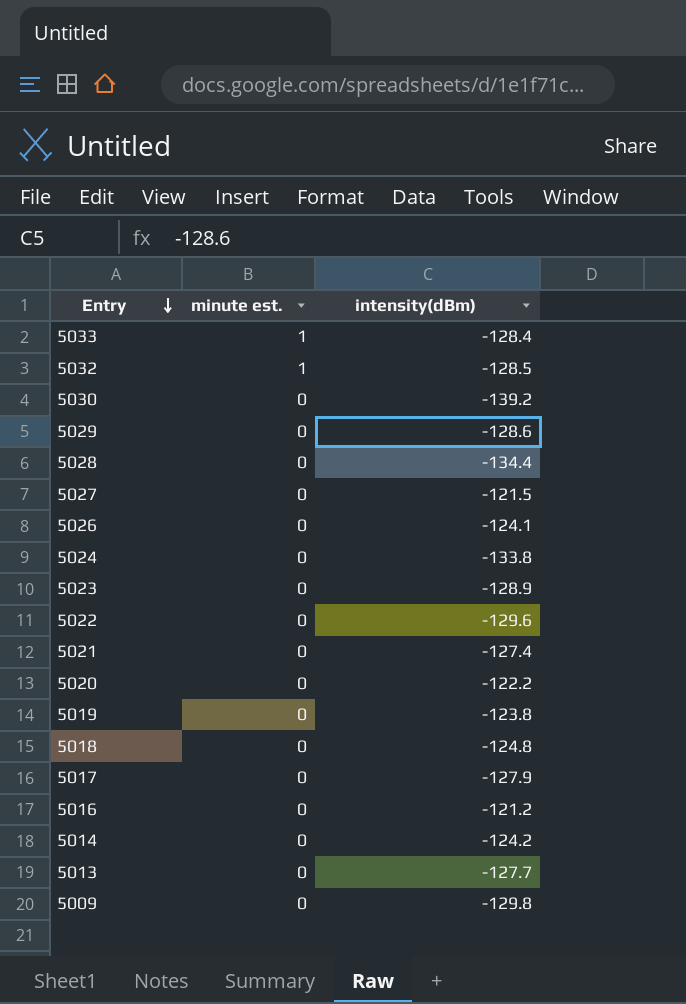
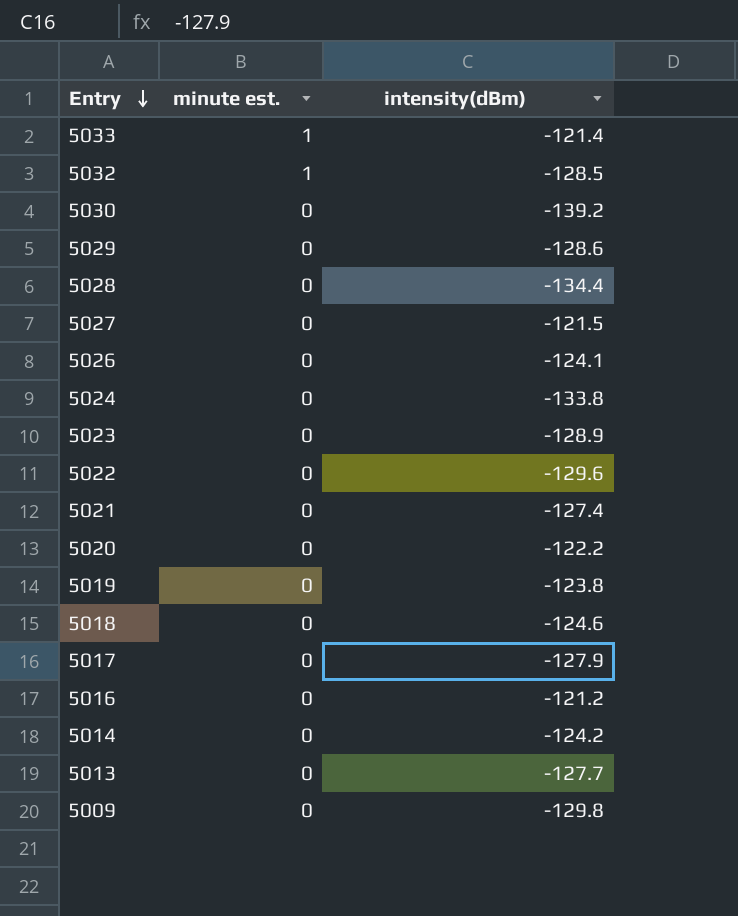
5033 | intensity(dBm): -128.4 -> -121.4
5018 | intensity(dBm): -124.8 -> -124.6

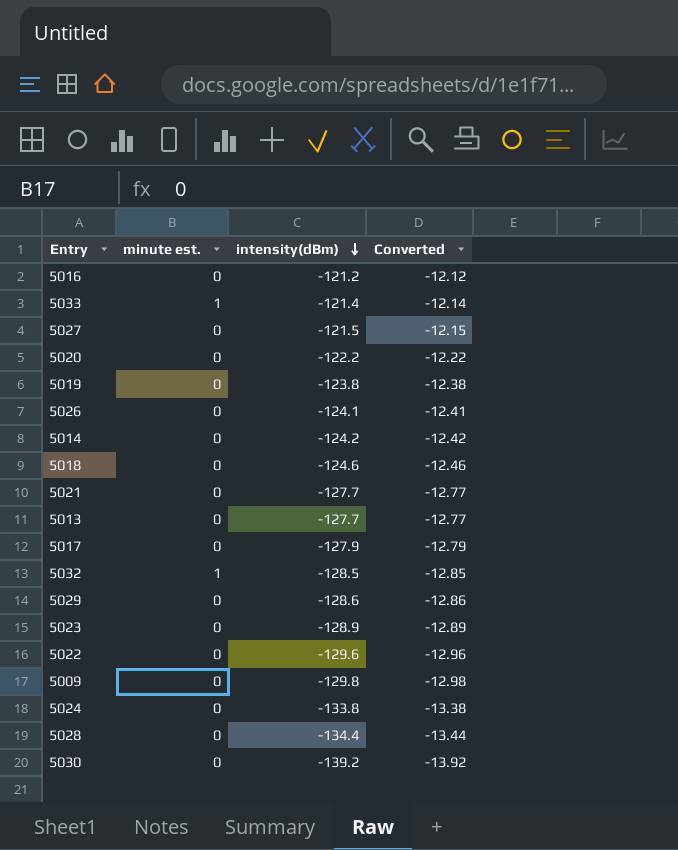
row order: Entry descending -> intensity(dBm) descending
column Converted | formula: none -> [intensity(dBm)] * 0.1
5021 | intensity(dBm): -127.4 -> -127.7

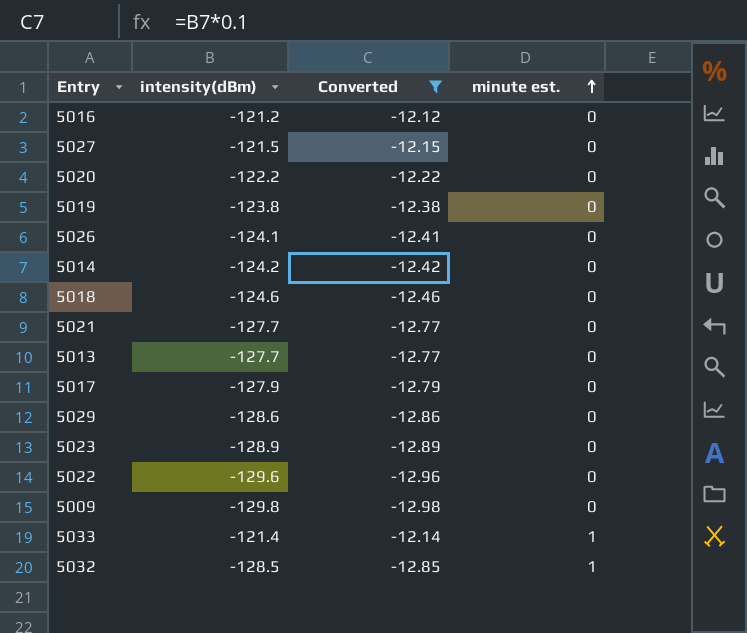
filter: none -> Converted >= -12.98
row order: intensity(dBm) descending -> minute est. ascending
column minute est. | position: 2 -> 4

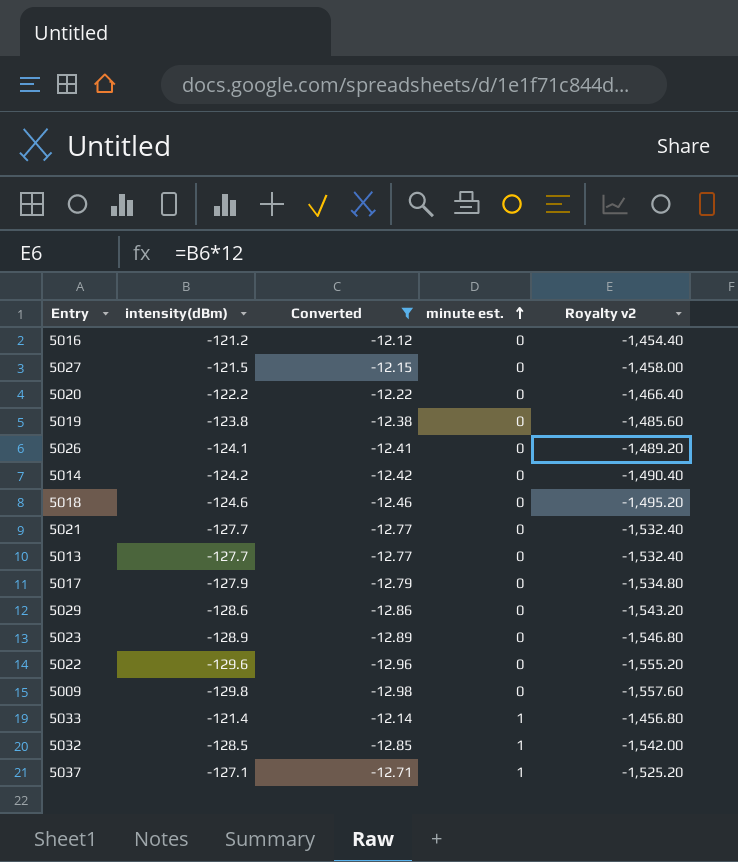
column Royalty v2 | formula: none -> [intensity(dBm)] * 12
row 5037: none -> -127.1 | -12.71 | 1 | -1,525.20

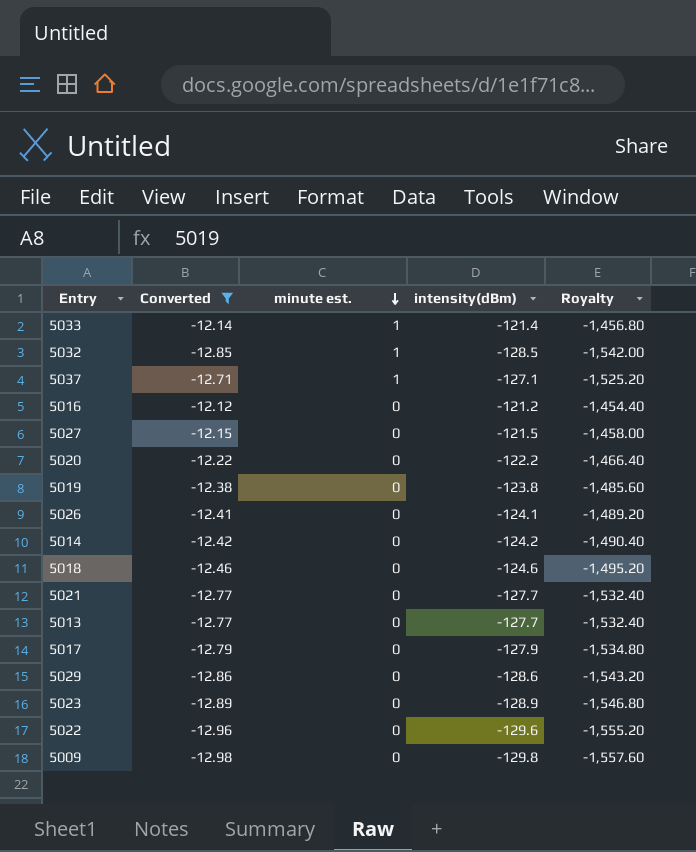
row order: minute est. ascending -> minute est. descending
column intensity(dBm) | position: 2 -> 4
column name: Royalty v2 -> Royalty

